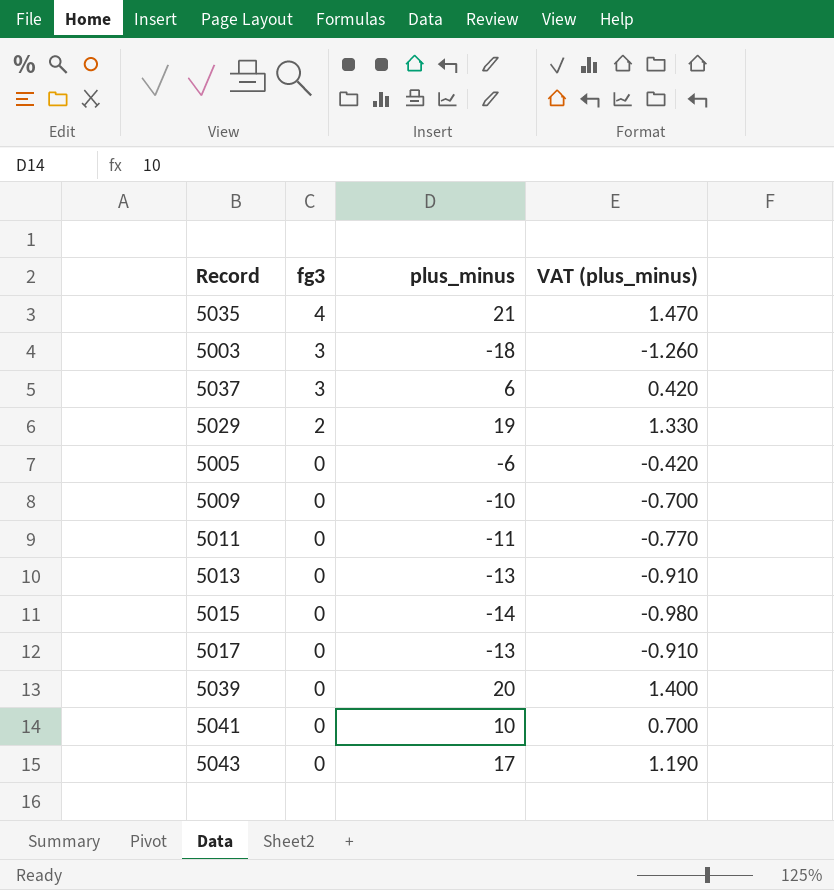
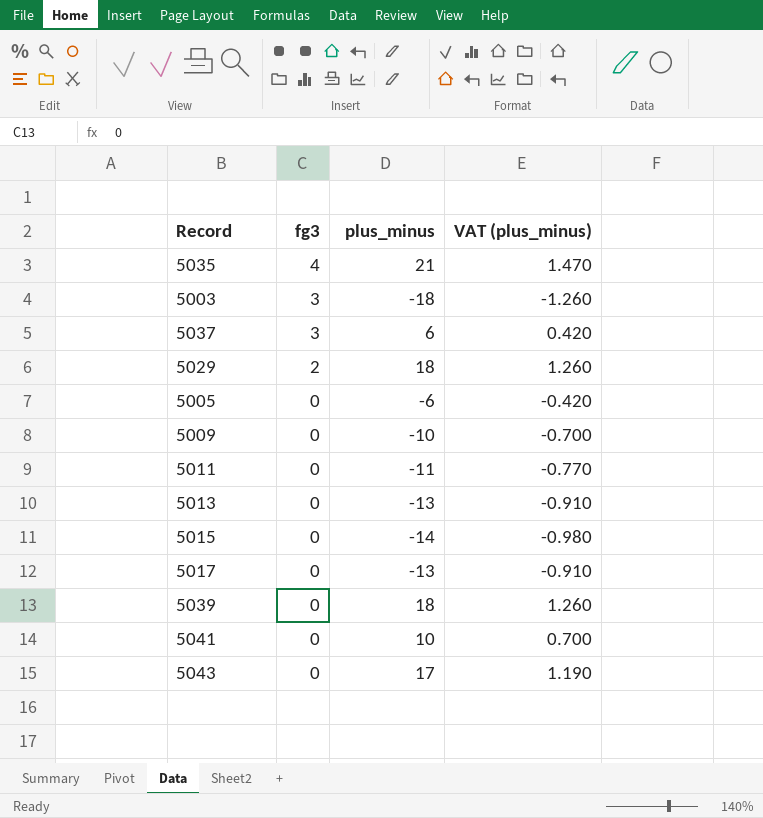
5029 | plus_minus: 19 -> 18
5029 | VAT (plus_minus): 1.330 -> 1.260
5039 | plus_minus: 20 -> 18
5039 | VAT (plus_minus): 1.400 -> 1.260

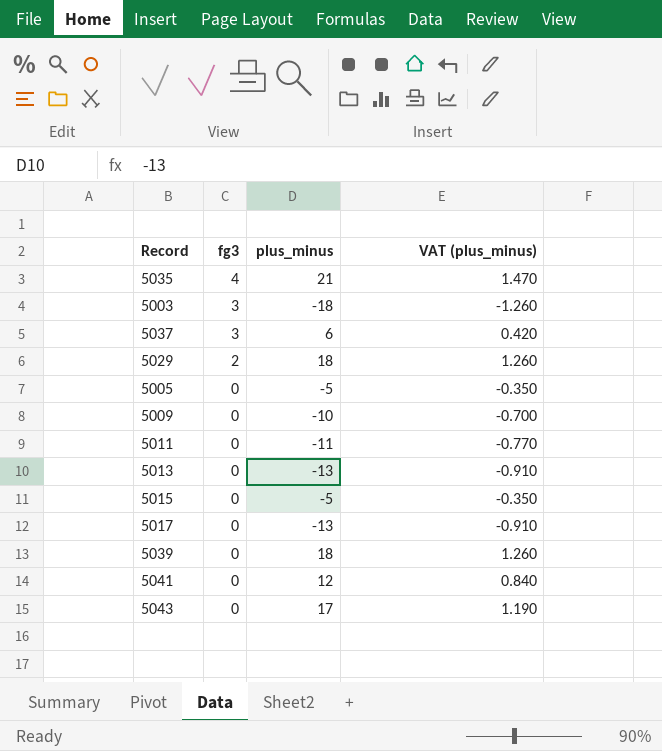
5005 | plus_minus: -6 -> -5
5005 | VAT (plus_minus): -0.420 -> -0.350
5015 | plus_minus: -14 -> -5
5015 | VAT (plus_minus): -0.980 -> -0.350
5041 | plus_minus: 10 -> 12
5041 | VAT (plus_minus): 0.700 -> 0.840

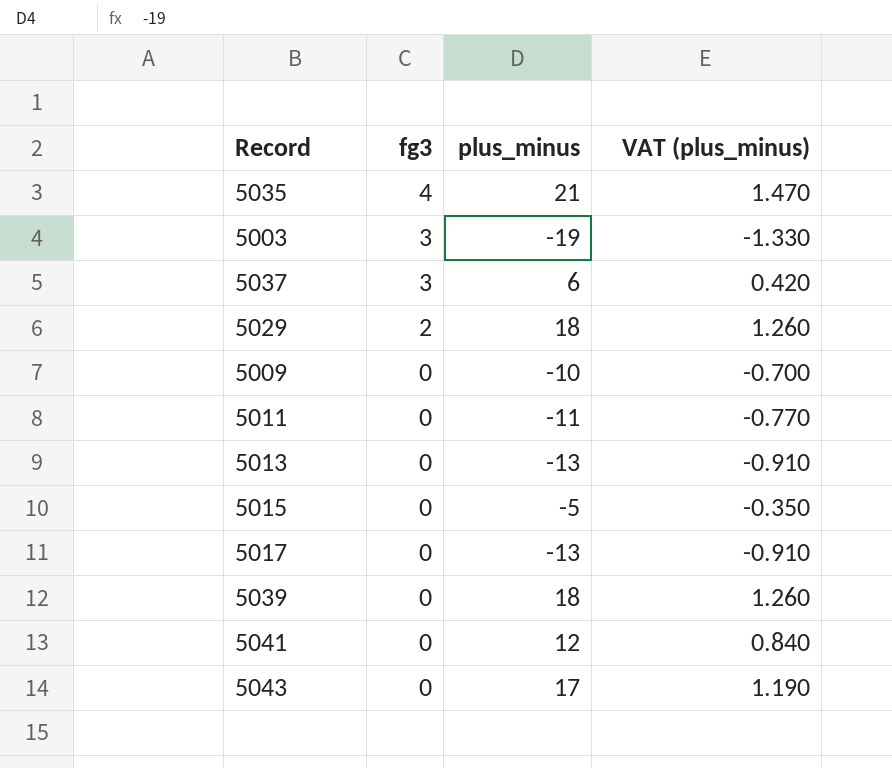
row 5005: 0 | -5 | -0.350 -> none
5003 | plus_minus: -18 -> -19
5003 | VAT (plus_minus): -1.260 -> -1.330

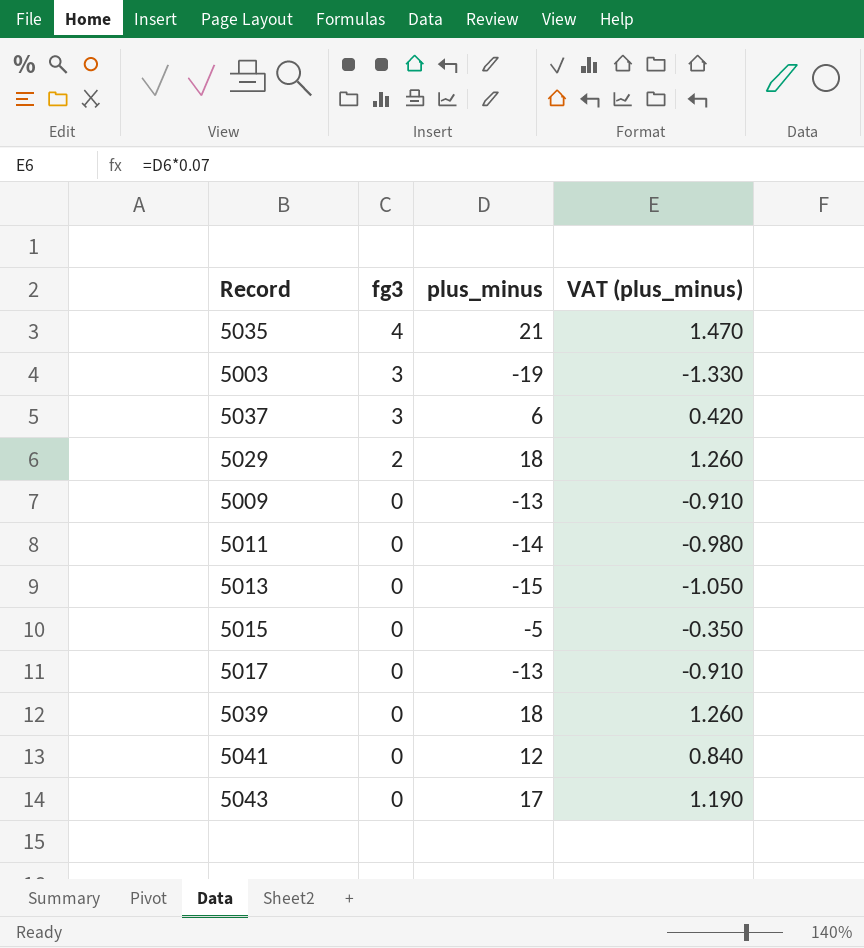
5009 | plus_minus: -10 -> -13
5009 | VAT (plus_minus): -0.700 -> -0.910
5011 | plus_minus: -11 -> -14
5011 | VAT (plus_minus): -0.770 -> -0.980
5013 | plus_minus: -13 -> -15
5013 | VAT (plus_minus): -0.910 -> -1.050

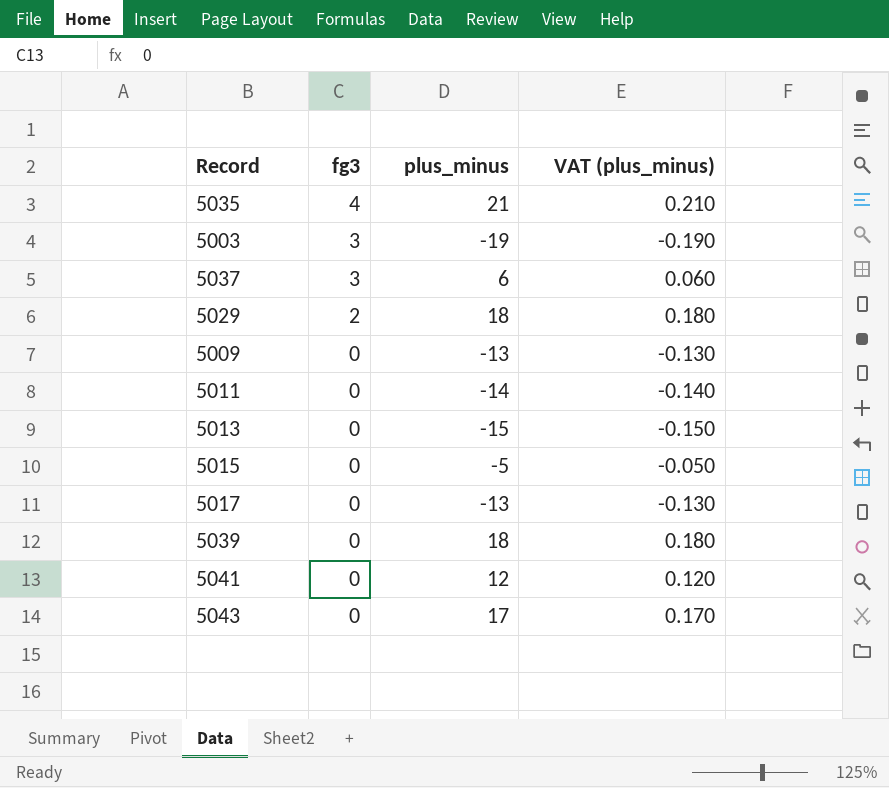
column VAT (plus_minus) | formula: [plus_minus] * 0.07 -> [plus_minus] * 0.01

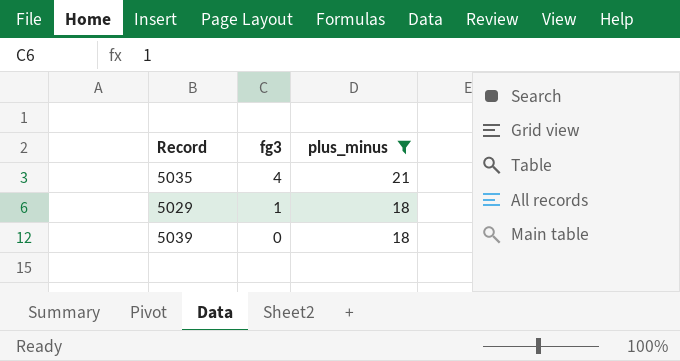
filter: none -> plus_minus >= 18
column VAT (plus_minus) | formula: [plus_minus] * 0.01 -> none
5029 | fg3: 2 -> 1

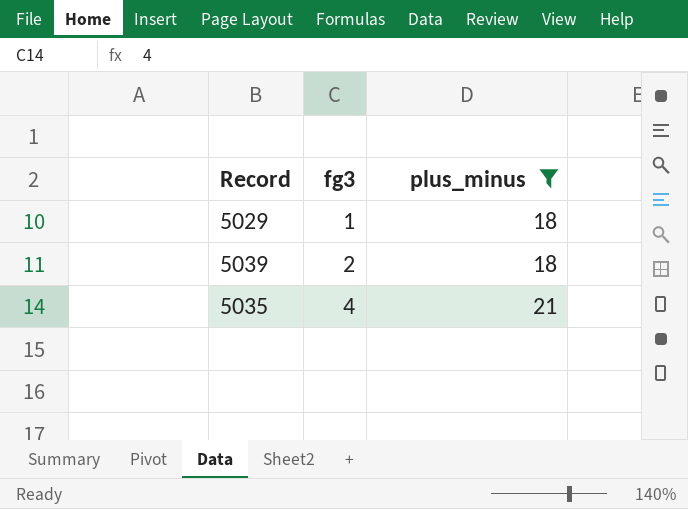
row order: fg3 descending -> fg3 ascending
5039 | fg3: 0 -> 2

